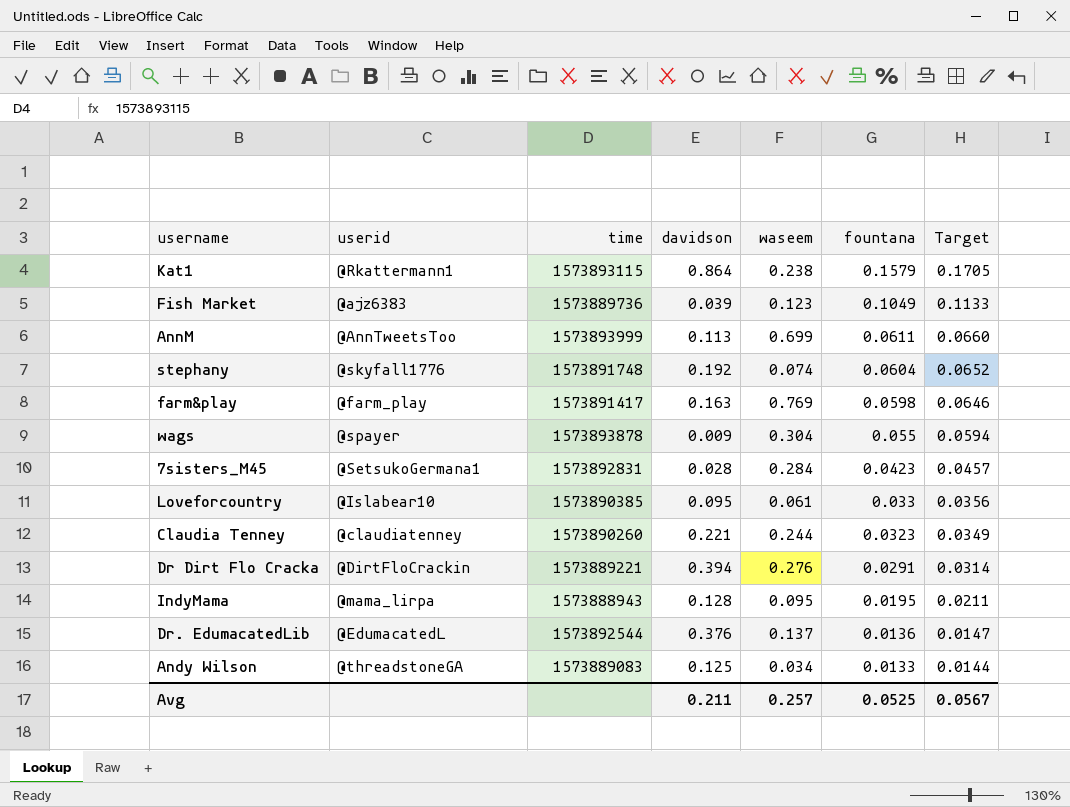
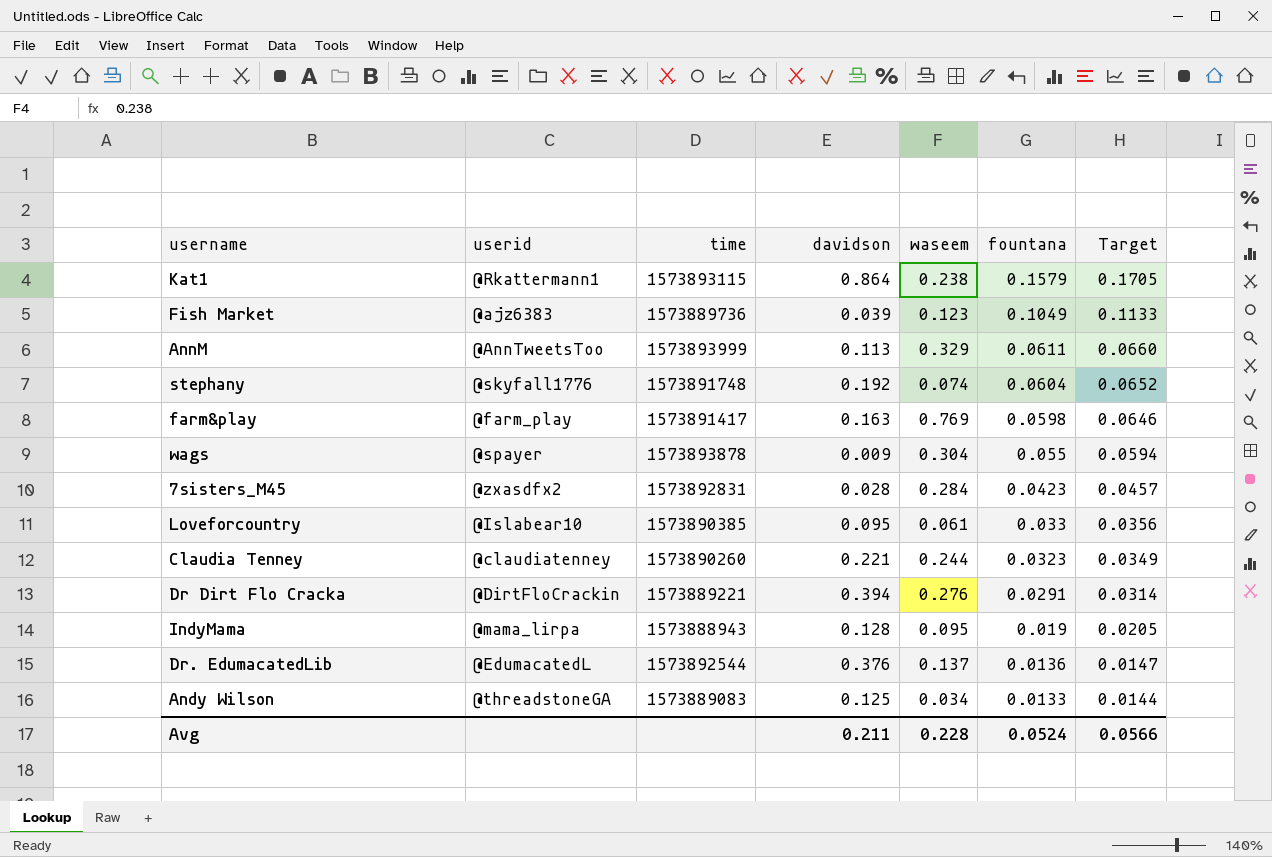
AnnM | waseem: 0.699 -> 0.329
7sisters_M45 | userid: @SetsukoGermana1 -> @zxasdfx2
IndyMama | fountana: 0.0195 -> 0.019
IndyMama | Target: 0.0211 -> 0.0205
Avg | waseem: 0.257 -> 0.228
Avg | fountana: 0.0525 -> 0.0524
Avg | Target: 0.0567 -> 0.0566

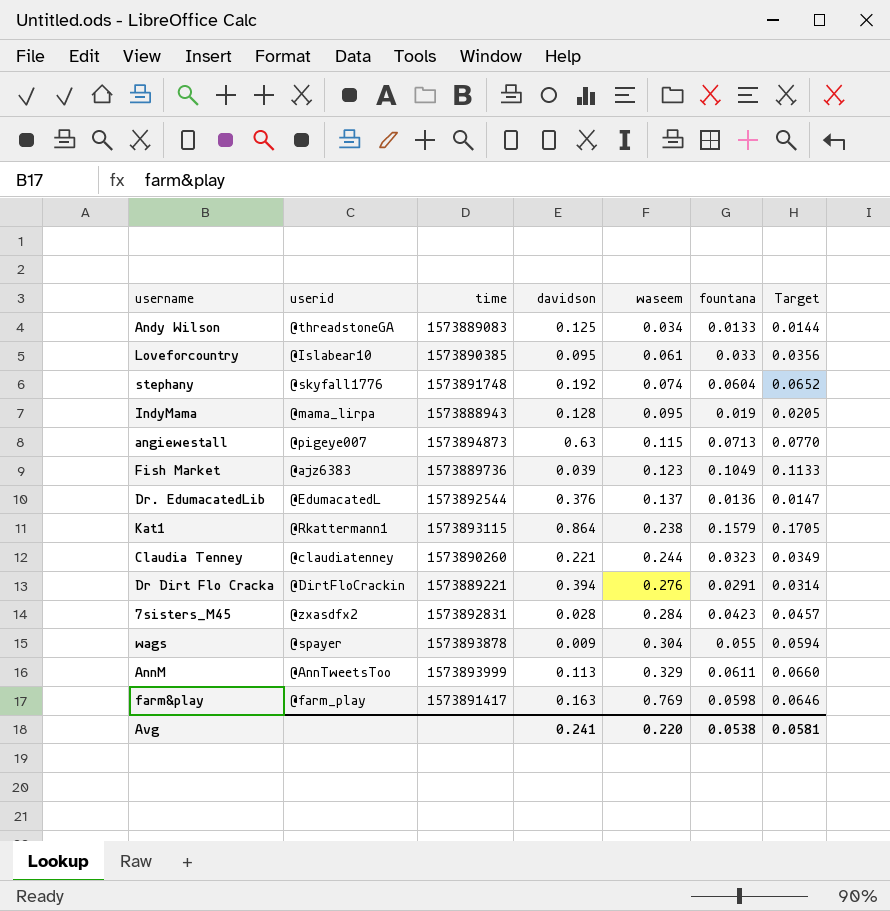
row order: fountana descending -> waseem ascending
row angiewestall: none -> @pigeye007 | 1573894873 | 0.63 | 0.115 | 0.0713 | 0.0770
Avg | davidson: 0.211 -> 0.241
Avg | waseem: 0.228 -> 0.220
Avg | fountana: 0.0524 -> 0.0538
Avg | Target: 0.0566 -> 0.0581

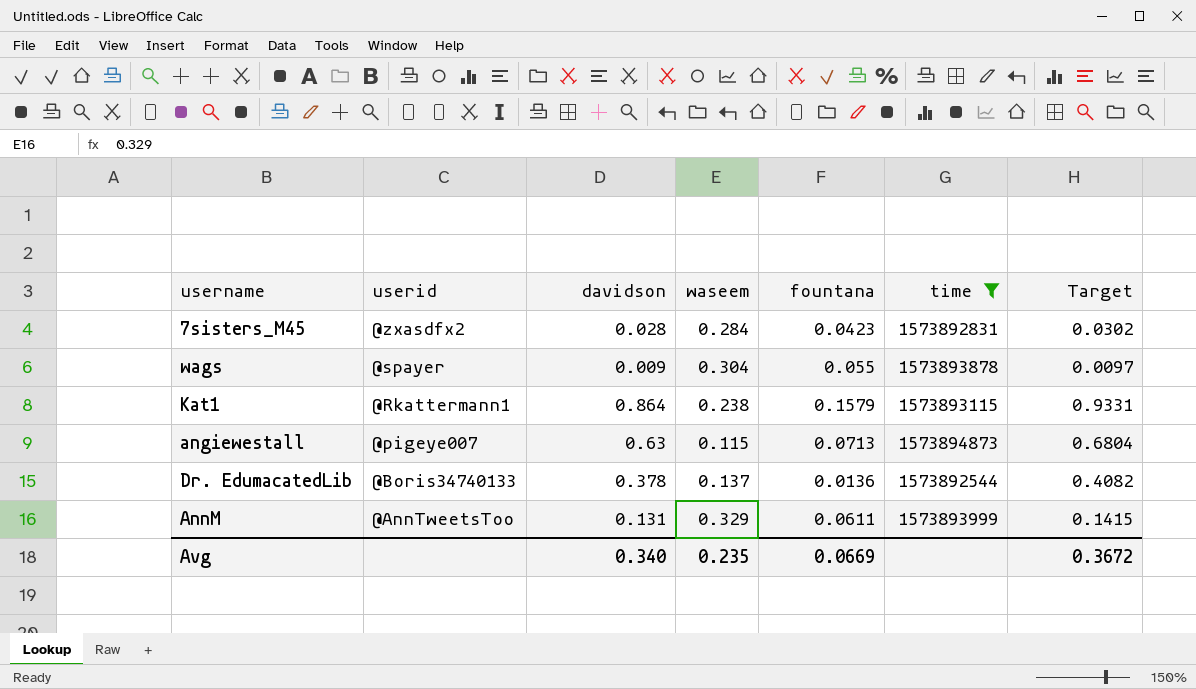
filter: none -> time >= 1573892544
row order: waseem ascending -> userid descending
column time | position: 3 -> 6
column Target | formula: [fountana] * 1.08 -> [davidson] * 1.08
Dr. EdumacatedLib | userid: @EdumacatedL -> @Boris34740133
Dr. EdumacatedLib | davidson: 0.376 -> 0.378
AnnM | davidson: 0.113 -> 0.131
Avg | davidson: 0.241 -> 0.340
Avg | waseem: 0.220 -> 0.235
Avg | fountana: 0.0538 -> 0.0669
Avg | Target: 0.0581 -> 0.3672

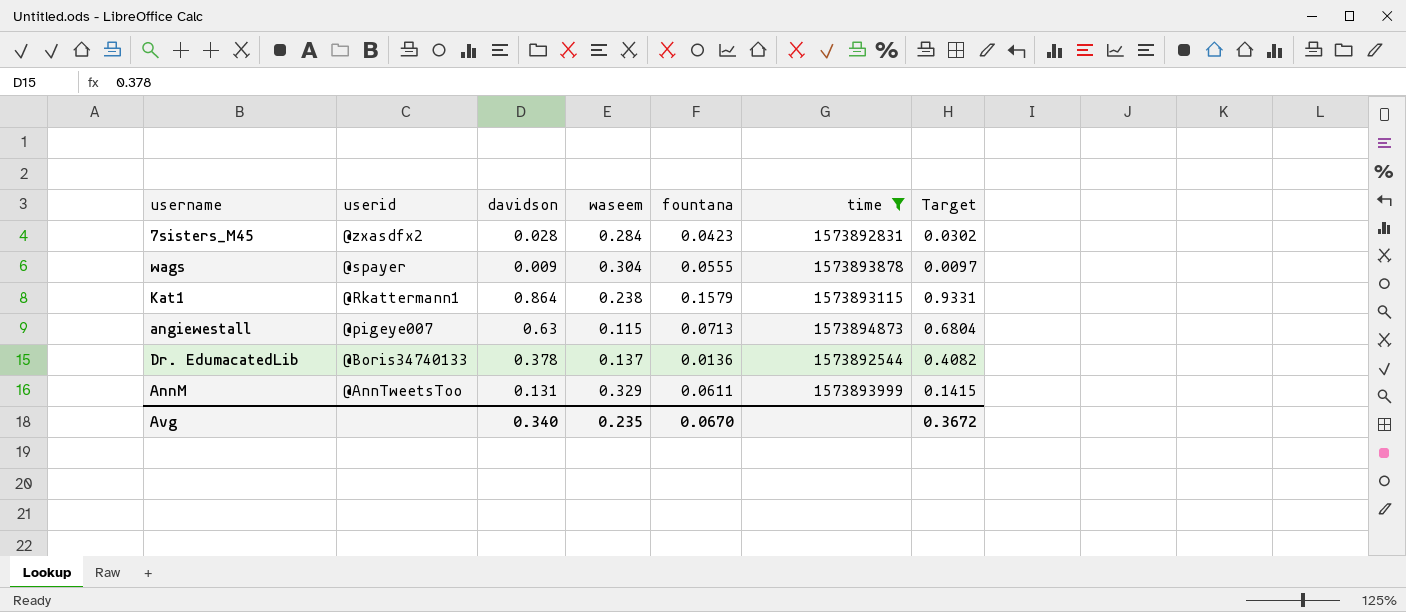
wags | fountana: 0.055 -> 0.0555
Avg | fountana: 0.0669 -> 0.0670

